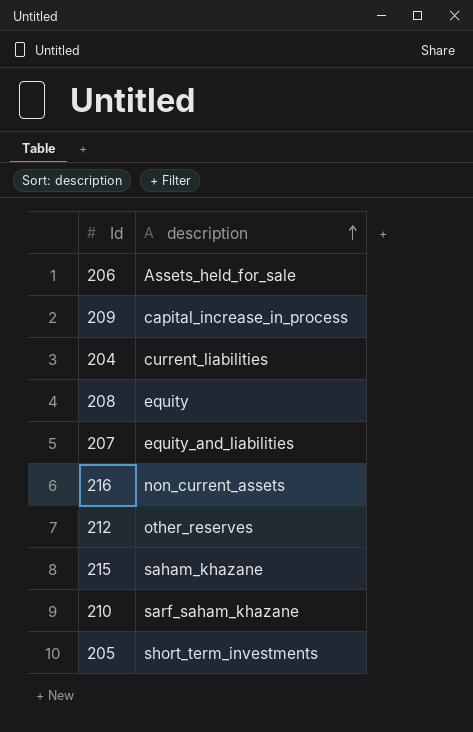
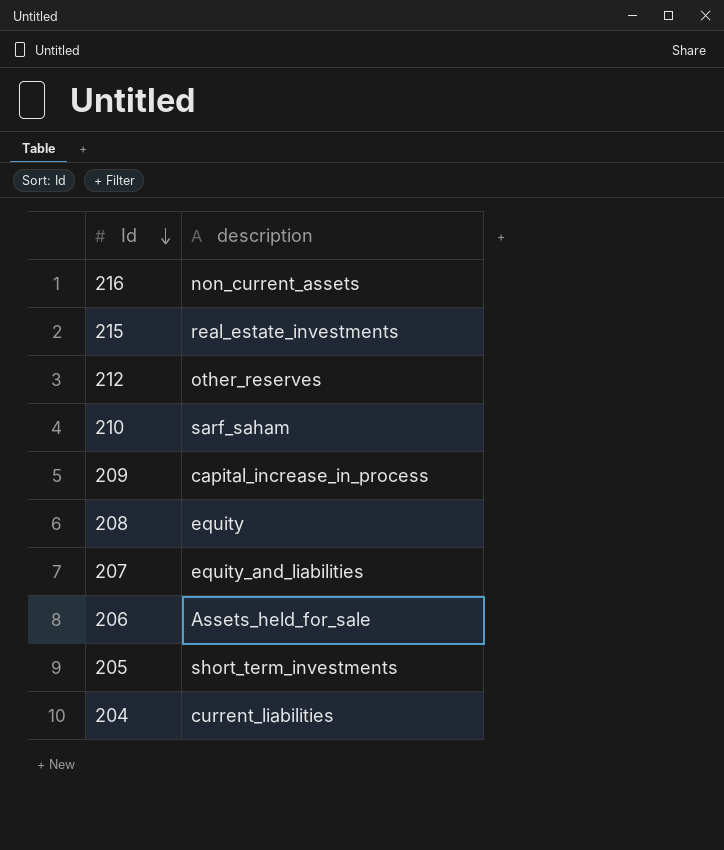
row order: description ascending -> Id descending
215 | description: saham_khazane -> real_estate_investments
210 | description: sarf_saham_khazane -> sarf_saham

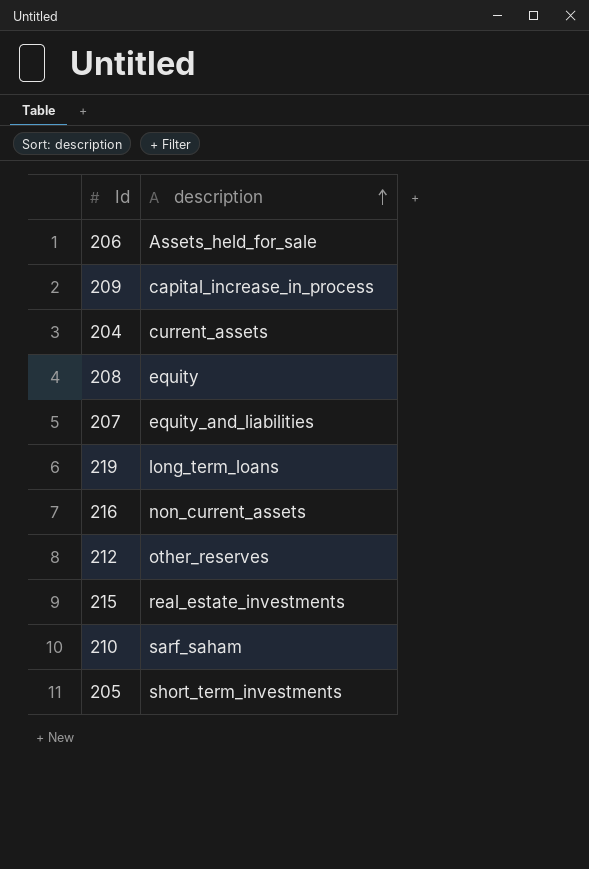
row order: Id descending -> description ascending
204 | description: current_liabilities -> current_assets
row 219: none -> long_term_loans

